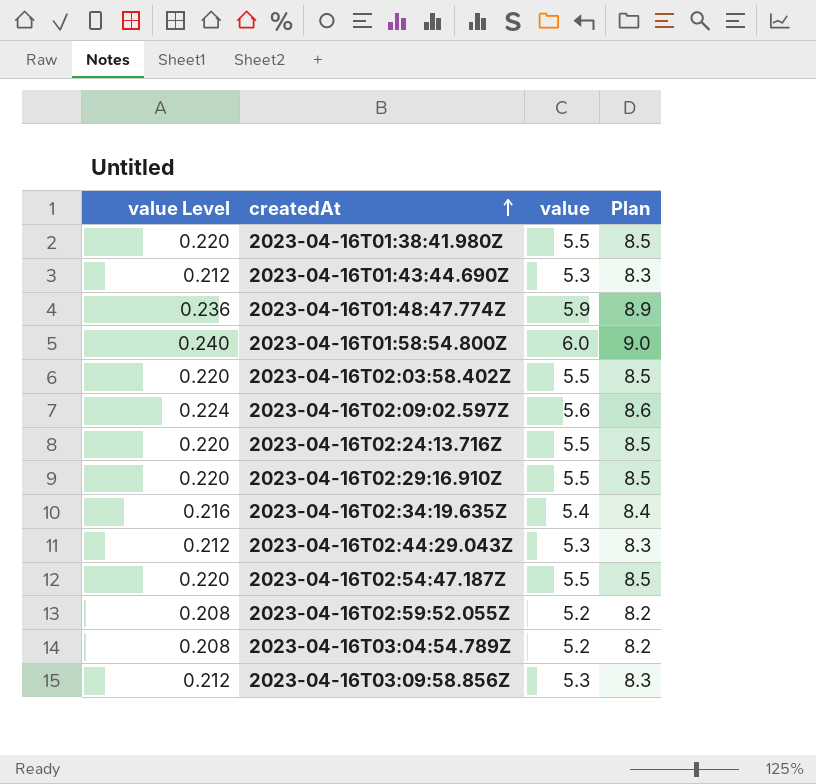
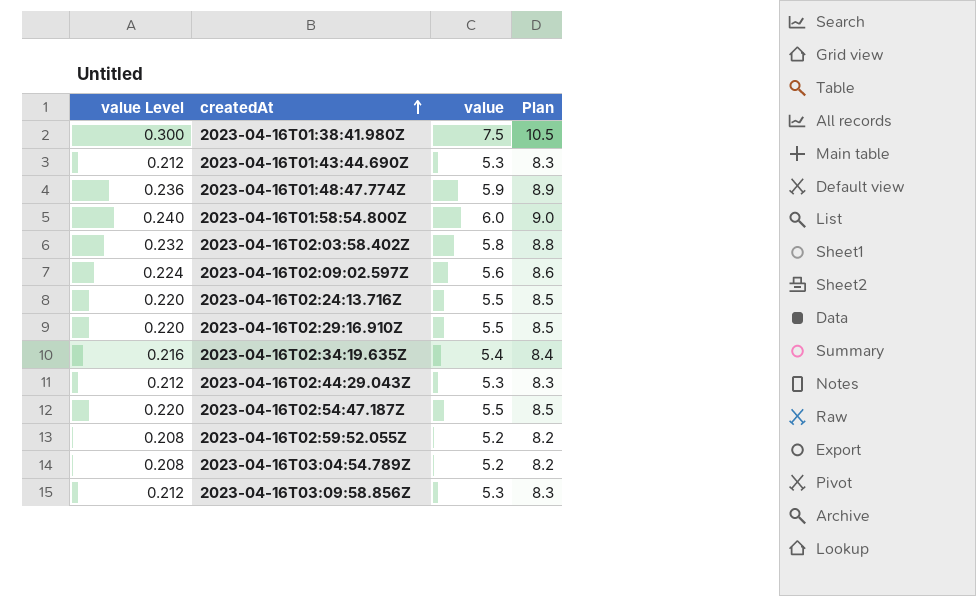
2023-04-16T01:38:41.980Z | value Level: 0.220 -> 0.300
2023-04-16T01:38:41.980Z | value: 5.5 -> 7.5
2023-04-16T01:38:41.980Z | Plan: 8.5 -> 10.5
2023-04-16T02:03:58.402Z | value Level: 0.220 -> 0.232
2023-04-16T02:03:58.402Z | value: 5.5 -> 5.8
2023-04-16T02:03:58.402Z | Plan: 8.5 -> 8.8

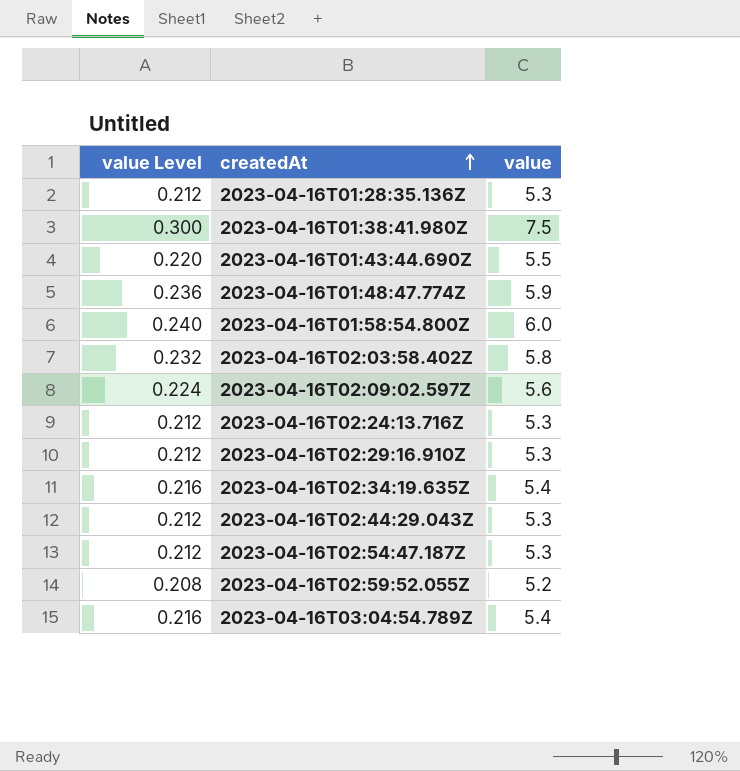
column Plan | formula: [value] + 3 -> none
row 2023-04-16T03:09:58.856Z: 0.212 | 5.3 | 8.3 -> none
row 2023-04-16T01:28:35.136Z: none -> 0.212 | 5.3
2023-04-16T01:43:44.690Z | value Level: 0.212 -> 0.220
2023-04-16T01:43:44.690Z | value: 5.3 -> 5.5
2023-04-16T02:24:13.716Z | value Level: 0.220 -> 0.212
2023-04-16T02:24:13.716Z | value: 5.5 -> 5.3
2023-04-16T02:29:16.910Z | value Level: 0.220 -> 0.212
2023-04-16T02:29:16.910Z | value: 5.5 -> 5.3
2023-04-16T02:54:47.187Z | value Level: 0.220 -> 0.212
2023-04-16T02:54:47.187Z | value: 5.5 -> 5.3
2023-04-16T03:04:54.789Z | value Level: 0.208 -> 0.216
2023-04-16T03:04:54.789Z | value: 5.2 -> 5.4

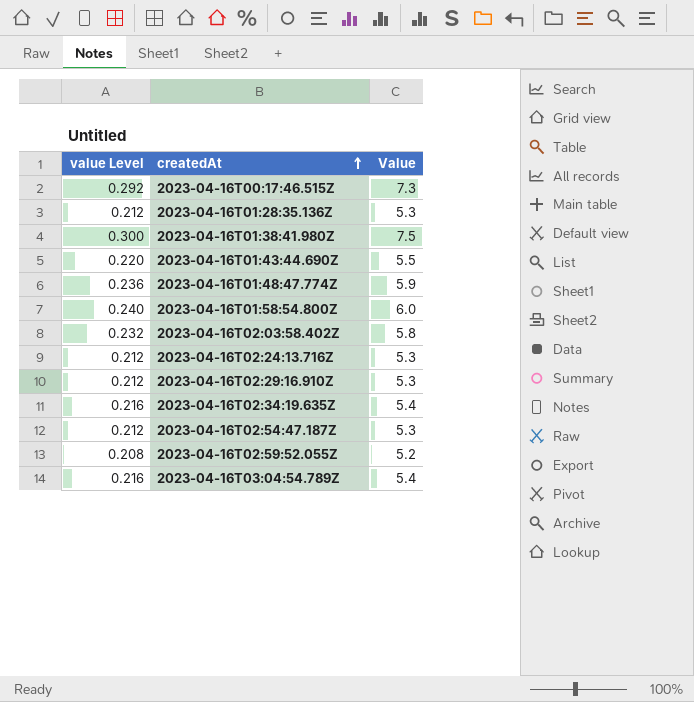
column name: value -> Value
row 2023-04-16T02:09:02.597Z: 0.224 | 5.6 -> none
row 2023-04-16T02:44:29.043Z: 0.212 | 5.3 -> none
row 2023-04-16T00:17:46.515Z: none -> 0.292 | 7.3

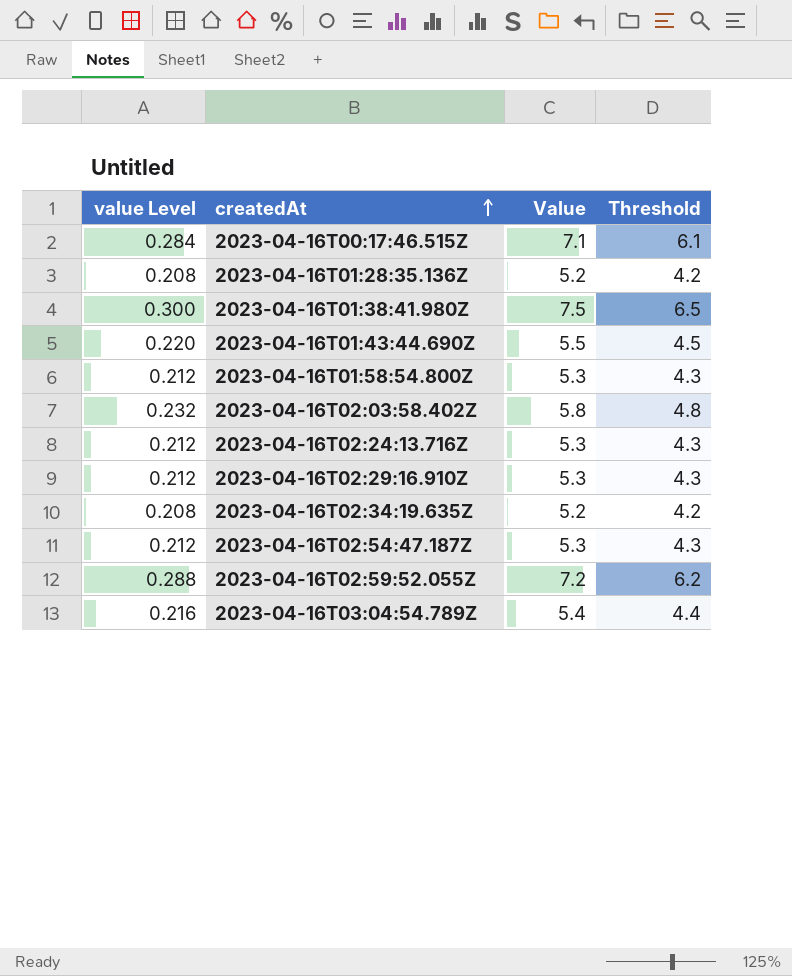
column Threshold | formula: none -> [Value] - 1
row 2023-04-16T01:48:47.774Z: 0.236 | 5.9 -> none
2023-04-16T00:17:46.515Z | value Level: 0.292 -> 0.284
2023-04-16T00:17:46.515Z | Value: 7.3 -> 7.1
2023-04-16T01:28:35.136Z | value Level: 0.212 -> 0.208
2023-04-16T01:28:35.136Z | Value: 5.3 -> 5.2
2023-04-16T01:58:54.800Z | value Level: 0.240 -> 0.212
2023-04-16T01:58:54.800Z | Value: 6.0 -> 5.3
2023-04-16T02:34:19.635Z | value Level: 0.216 -> 0.208
2023-04-16T02:34:19.635Z | Value: 5.4 -> 5.2
2023-04-16T02:59:52.055Z | value Level: 0.208 -> 0.288
2023-04-16T02:59:52.055Z | Value: 5.2 -> 7.2

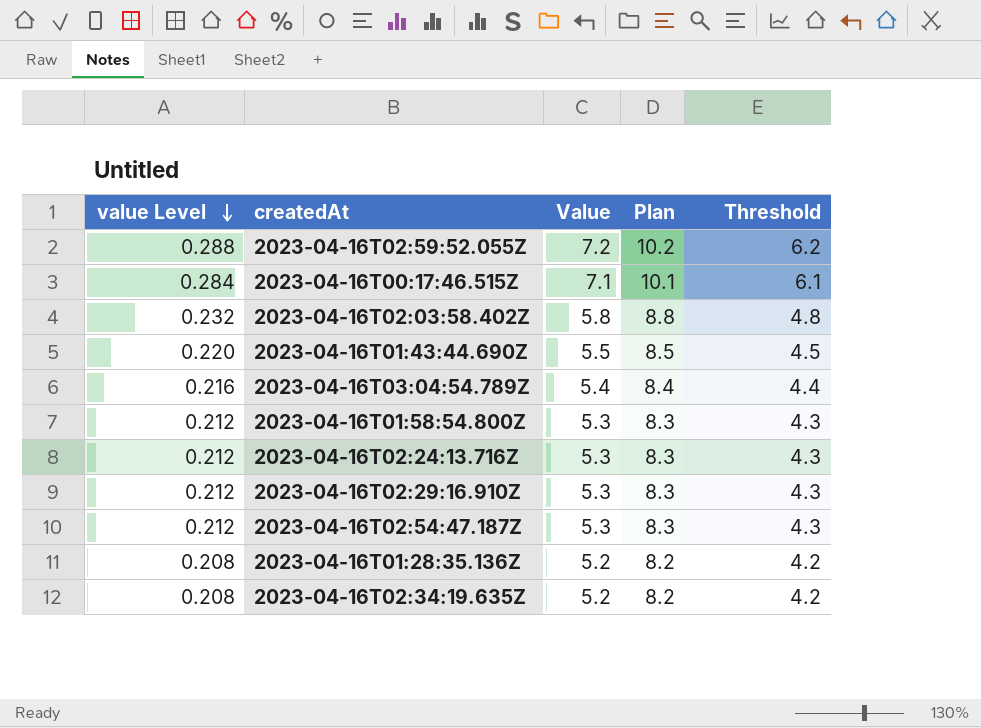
row order: createdAt ascending -> value Level descending
column Plan | formula: none -> [Value] + 3
row 2023-04-16T01:38:41.980Z: 0.300 | 7.5 | 6.5 -> none

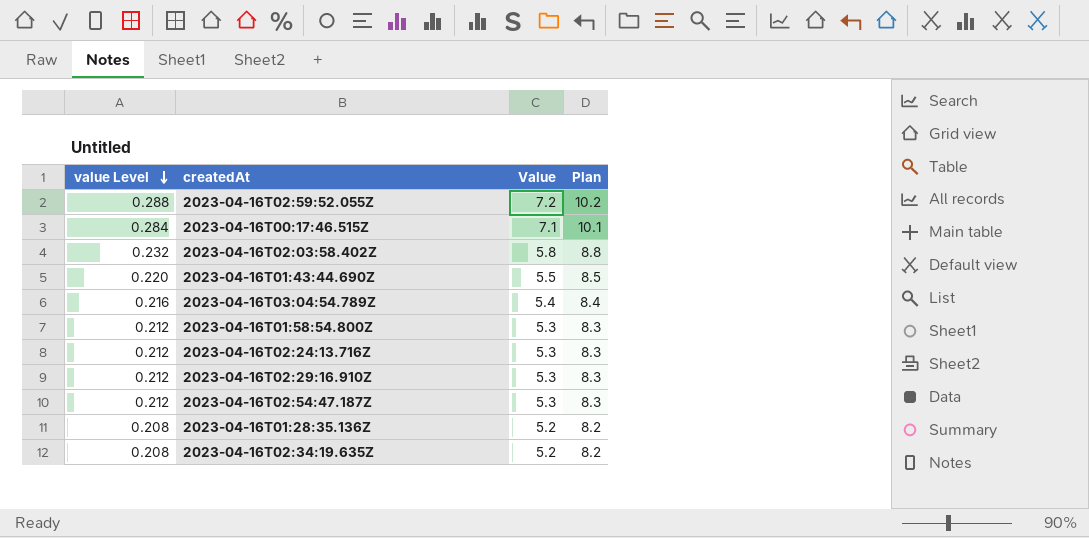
column Threshold | formula: [Value] - 1 -> none

